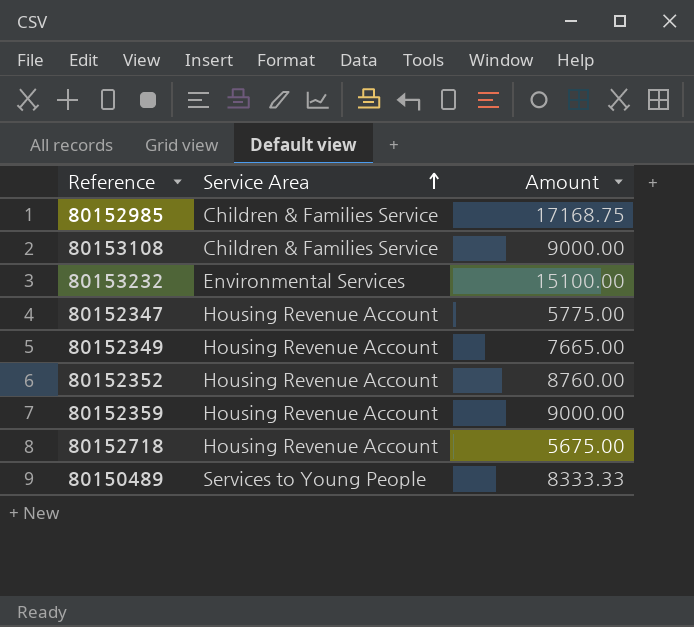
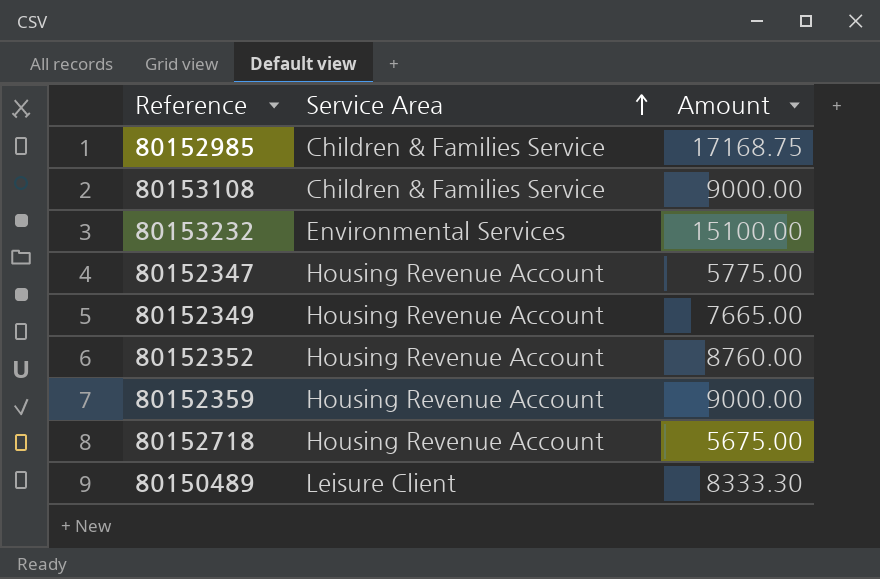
80150489 | Service Area: Services to Young People -> Leisure Client
80150489 | Amount: 8333.33 -> 8333.30

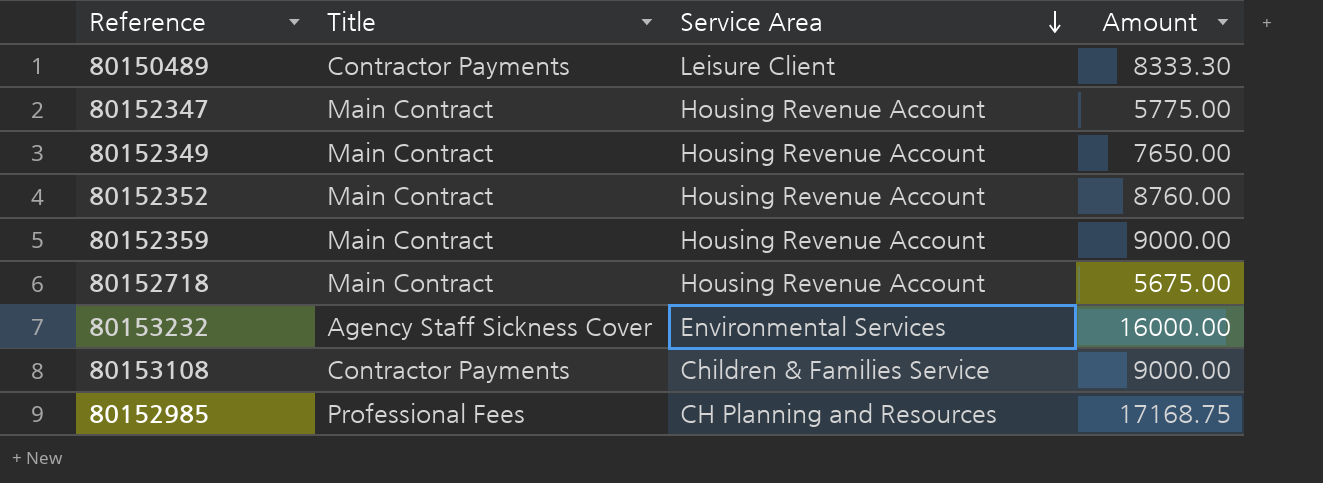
row order: Service Area ascending -> Service Area descending
column Title | position: none -> 2
80152349 | Amount: 7665.00 -> 7650.00
80153232 | Amount: 15100.00 -> 16000.00
80152985 | Service Area: Children & Families Service -> CH Planning and Resources

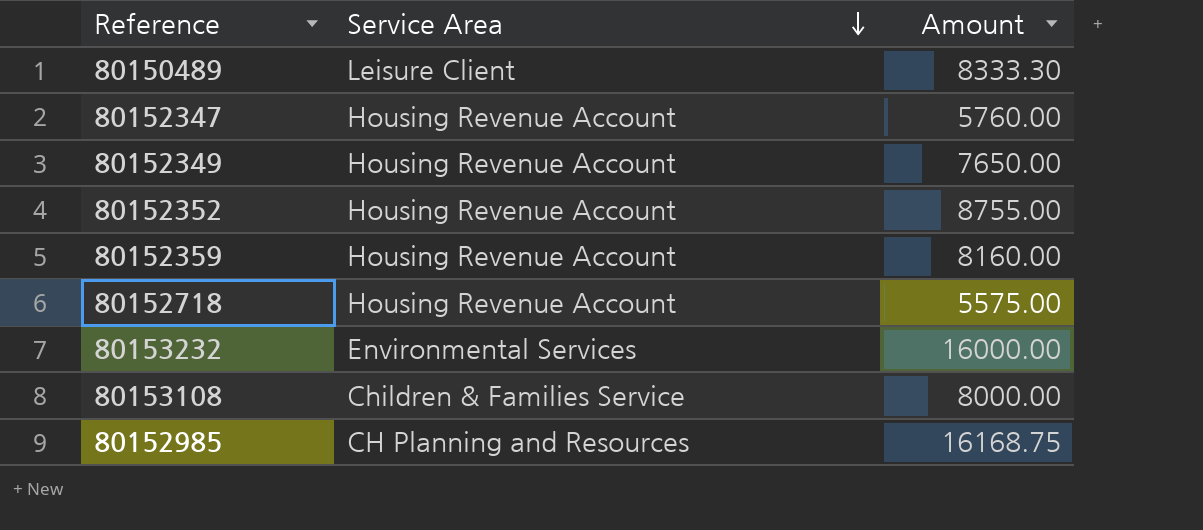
column Title | position: 2 -> none
80152347 | Amount: 5775.00 -> 5760.00
80152352 | Amount: 8760.00 -> 8755.00
80152359 | Amount: 9000.00 -> 8160.00
80152718 | Amount: 5675.00 -> 5575.00
80153108 | Amount: 9000.00 -> 8000.00
80152985 | Amount: 17168.75 -> 16168.75

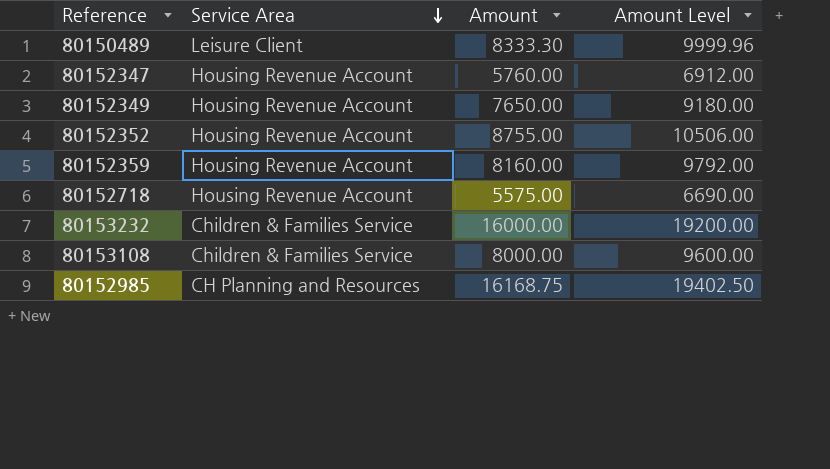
column Amount Level | formula: none -> [Amount] * 1.2
80153232 | Service Area: Environmental Services -> Children & Families Service

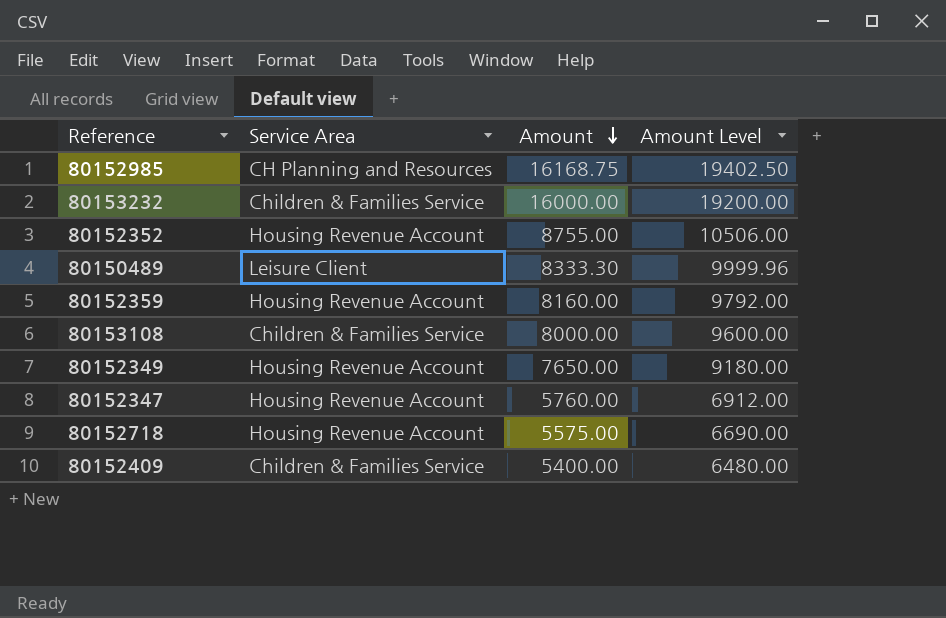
row order: Service Area descending -> Amount descending
row 80152409: none -> Children & Families Service | 5400.00 | 6480.00

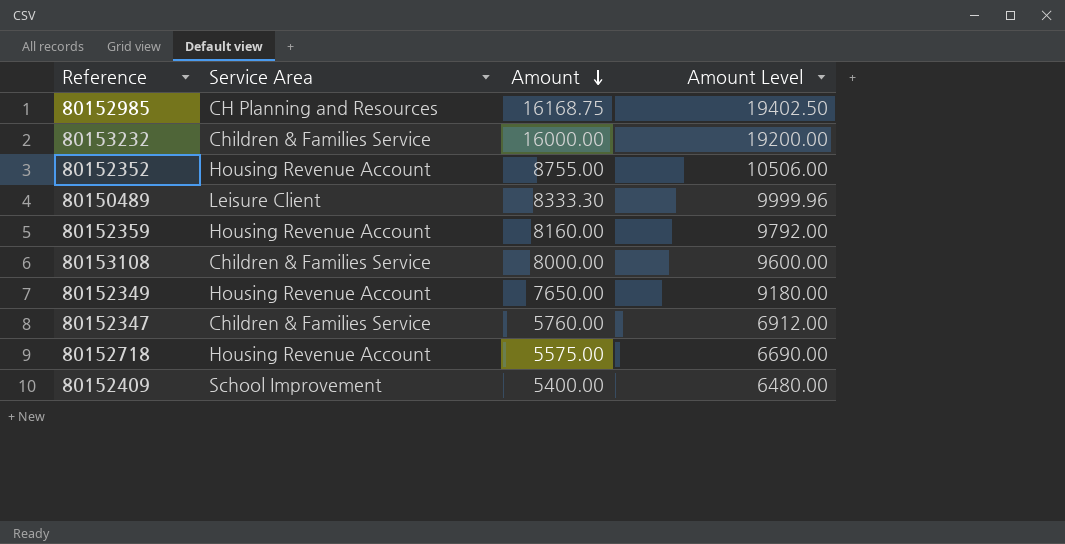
80152347 | Service Area: Housing Revenue Account -> Children & Families Service
80152409 | Service Area: Children & Families Service -> School Improvement

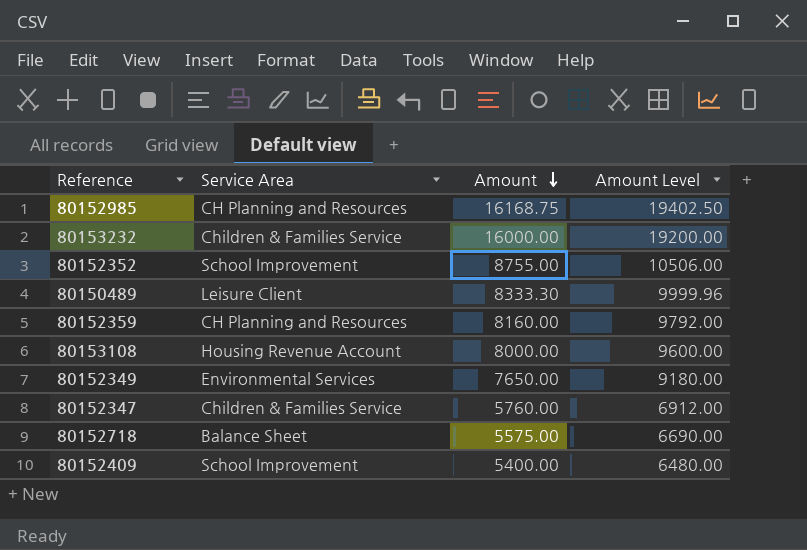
80152352 | Service Area: Housing Revenue Account -> School Improvement
80152359 | Service Area: Housing Revenue Account -> CH Planning and Resources
80153108 | Service Area: Children & Families Service -> Housing Revenue Account
80152349 | Service Area: Housing Revenue Account -> Environmental Services
80152718 | Service Area: Housing Revenue Account -> Balance Sheet

